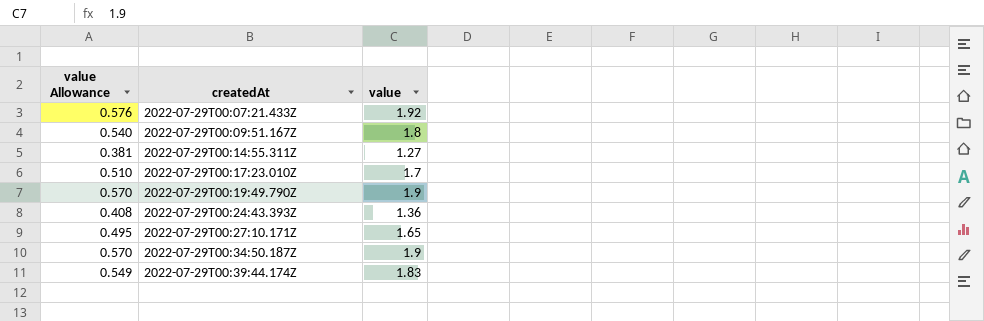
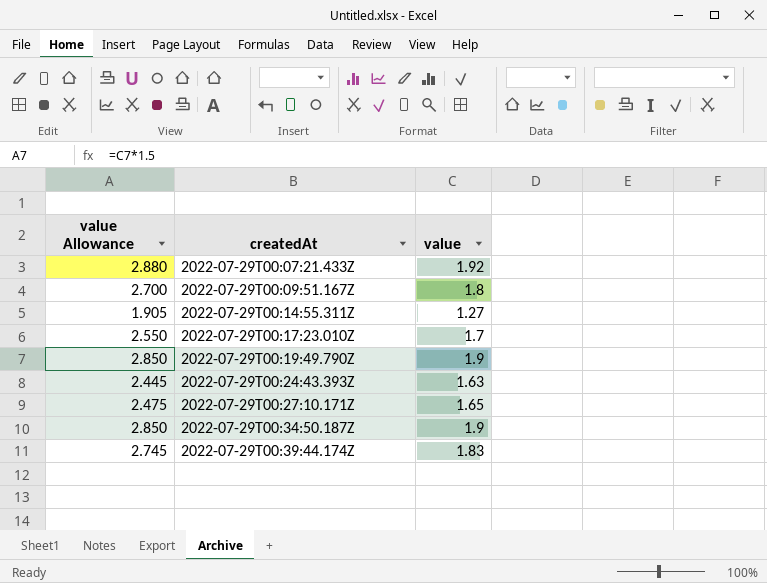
column value Allowance | formula: [value] * 0.3 -> [value] * 1.5
2022-07-29T00:24:43.393Z | value: 1.36 -> 1.63

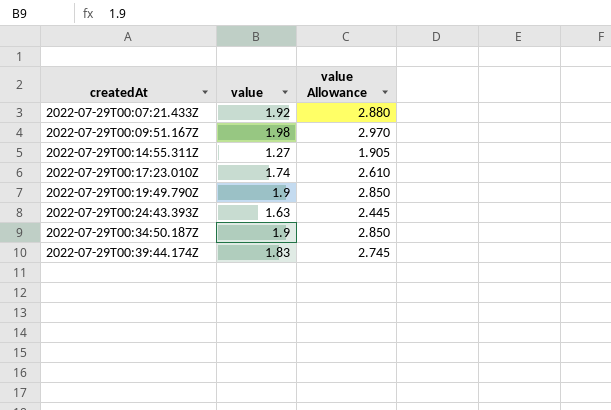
column value Allowance | position: 1 -> 3
row 2022-07-29T00:27:10.171Z: 2.475 | 1.65 -> none
2022-07-29T00:09:51.167Z | value: 1.8 -> 1.98
2022-07-29T00:09:51.167Z | value Allowance: 2.700 -> 2.970
2022-07-29T00:17:23.010Z | value: 1.7 -> 1.74
2022-07-29T00:17:23.010Z | value Allowance: 2.550 -> 2.610

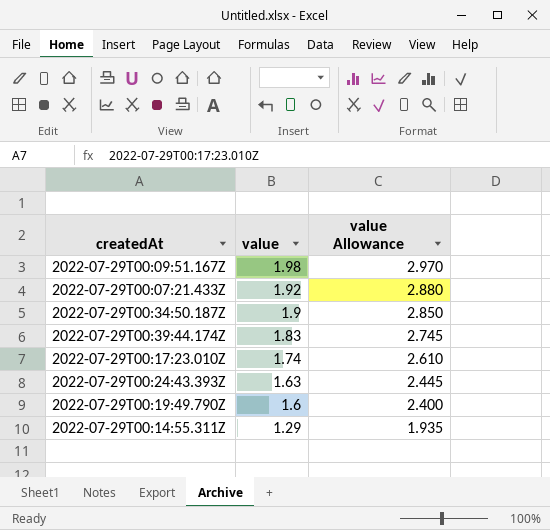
row order: createdAt ascending -> value descending
2022-07-29T00:19:49.790Z | value: 1.9 -> 1.6
2022-07-29T00:19:49.790Z | value Allowance: 2.850 -> 2.400
2022-07-29T00:14:55.311Z | value: 1.27 -> 1.29
2022-07-29T00:14:55.311Z | value Allowance: 1.905 -> 1.935

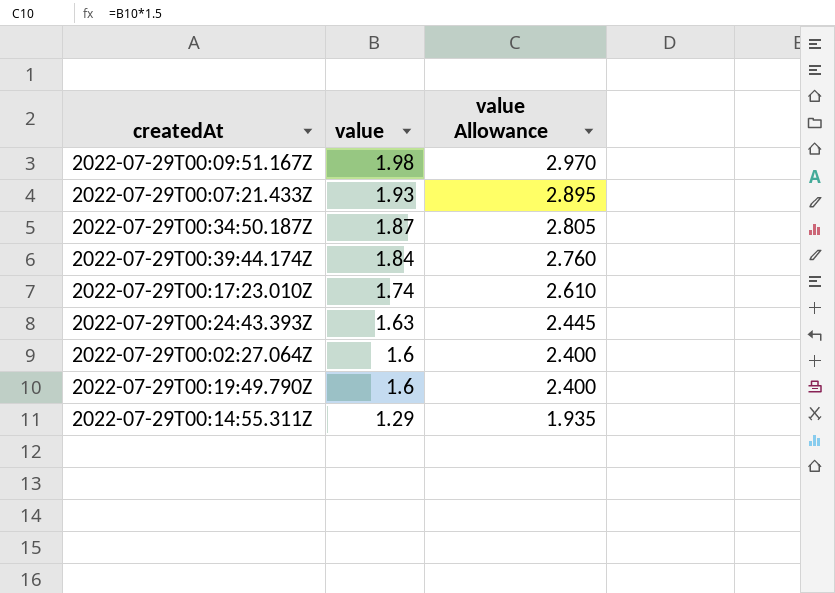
2022-07-29T00:07:21.433Z | value: 1.92 -> 1.93
2022-07-29T00:07:21.433Z | value Allowance: 2.880 -> 2.895
2022-07-29T00:34:50.187Z | value: 1.9 -> 1.87
2022-07-29T00:34:50.187Z | value Allowance: 2.850 -> 2.805
2022-07-29T00:39:44.174Z | value: 1.83 -> 1.84
2022-07-29T00:39:44.174Z | value Allowance: 2.745 -> 2.760
row 2022-07-29T00:02:27.064Z: none -> 1.6 | 2.400

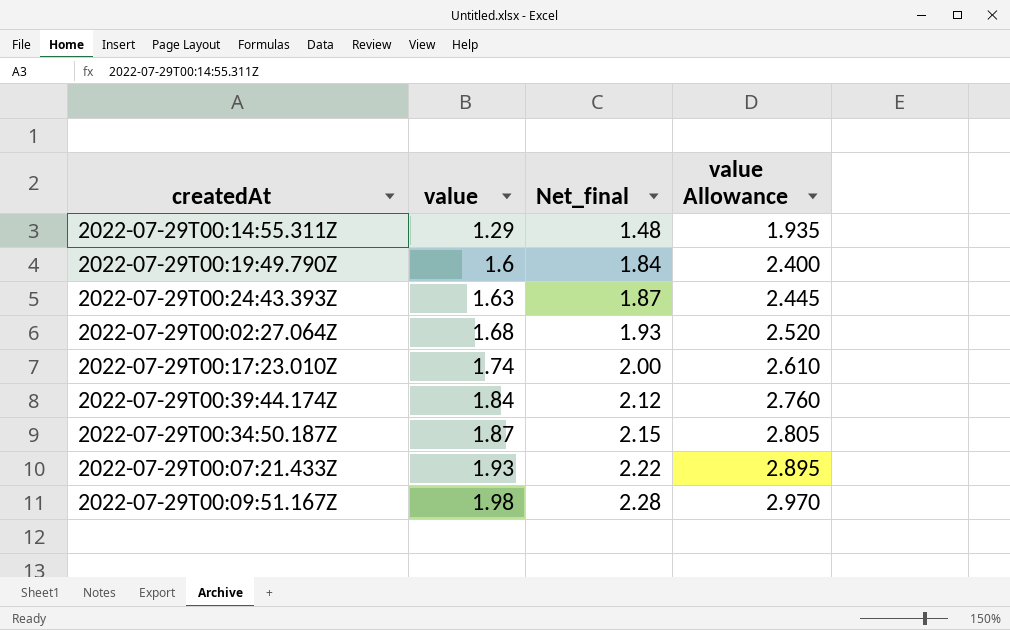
row order: value descending -> value ascending
column Net_final | formula: none -> [value] * 1.15
2022-07-29T00:02:27.064Z | value: 1.6 -> 1.68
2022-07-29T00:02:27.064Z | value Allowance: 2.400 -> 2.520

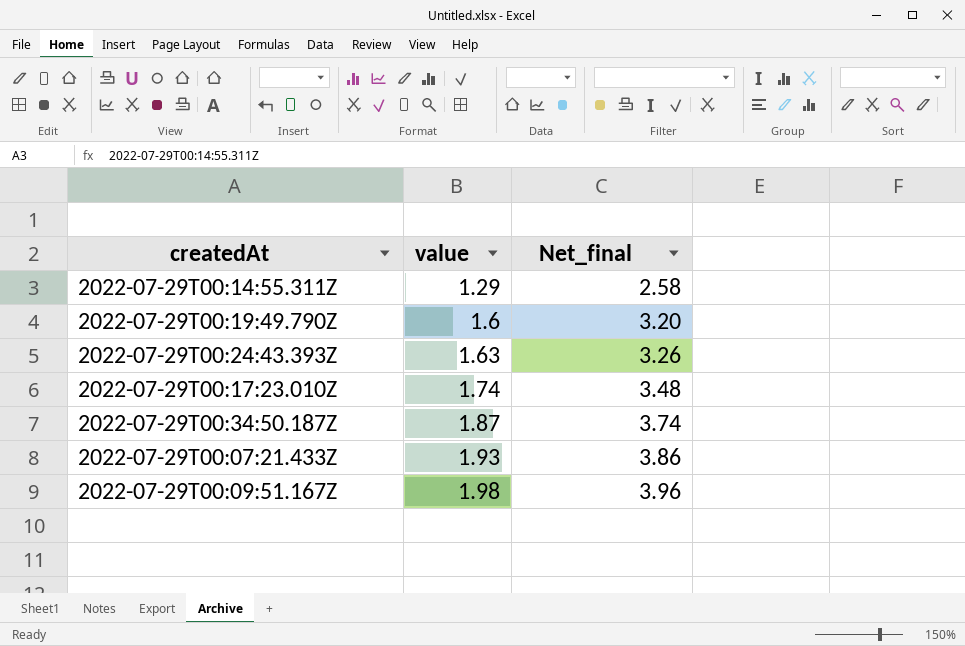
column value Allowance | formula: [value] * 1.5 -> none
column Net_final | formula: [value] * 1.15 -> [value] * 2
row 2022-07-29T00:02:27.064Z: 1.68 | 1.93 | 2.520 -> none
row 2022-07-29T00:39:44.174Z: 1.84 | 2.12 | 2.760 -> none

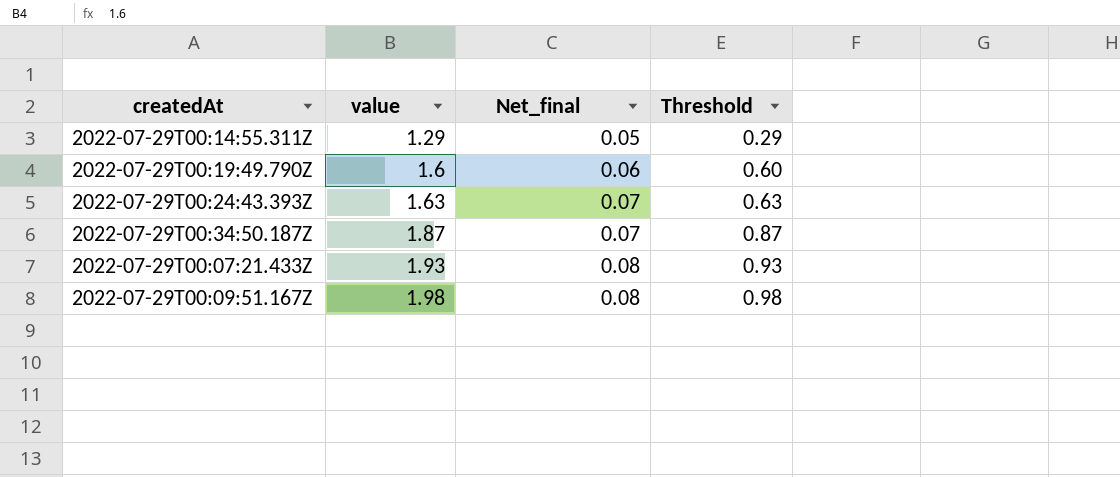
column Net_final | formula: [value] * 2 -> [value] * 0.04
column Threshold | formula: none -> [value] - 1
row 2022-07-29T00:17:23.010Z: 1.74 | 3.48 -> none

